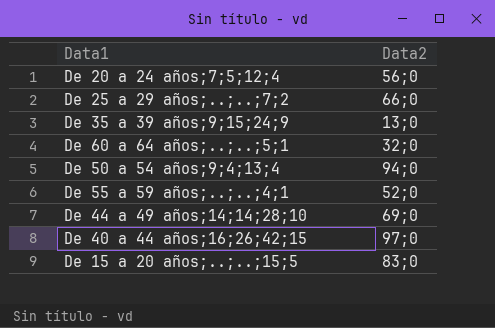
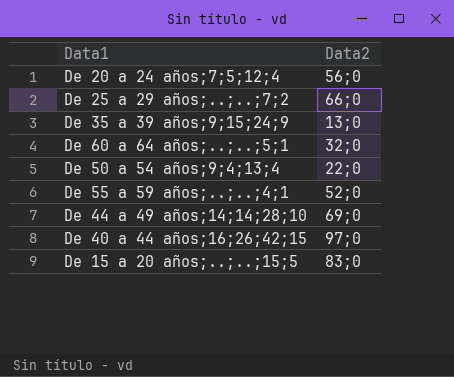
De 50 a 54 años;9;4;13;4 | Data2: 94;0 -> 22;0

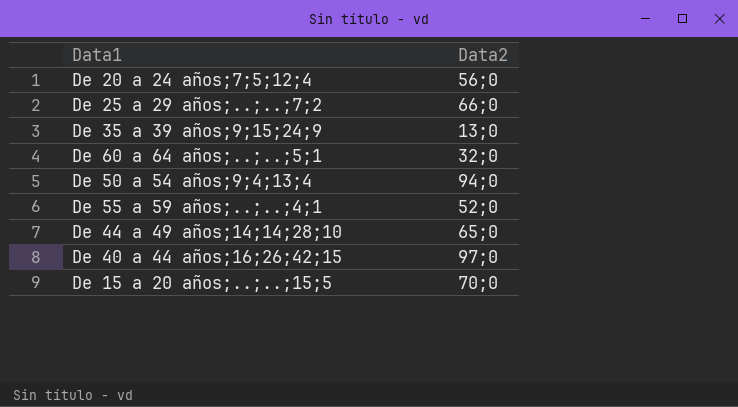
De 50 a 54 años;9;4;13;4 | Data2: 22;0 -> 94;0
De 44 a 49 años;14;14;28;10 | Data2: 69;0 -> 65;0
De 15 a 20 años;..;..;15;5 | Data2: 83;0 -> 70;0

